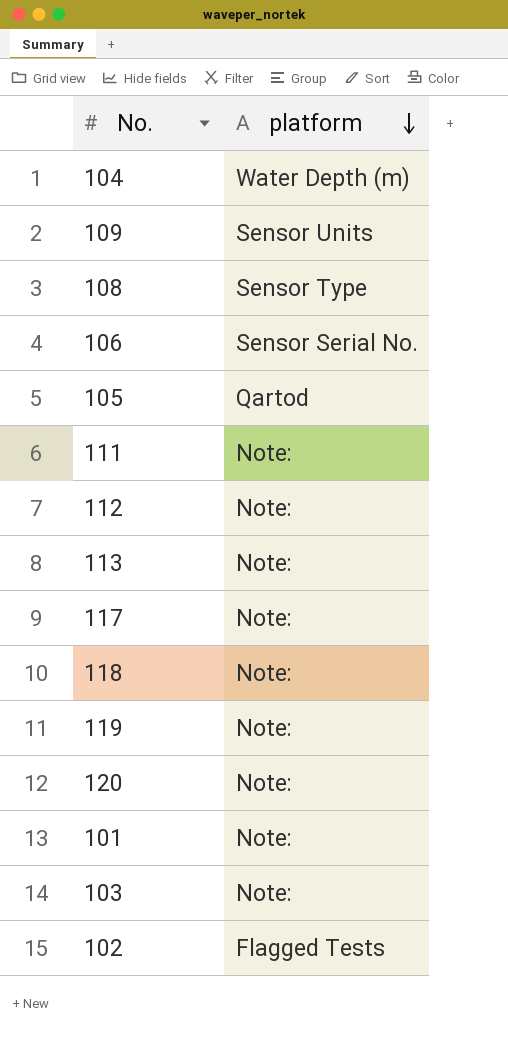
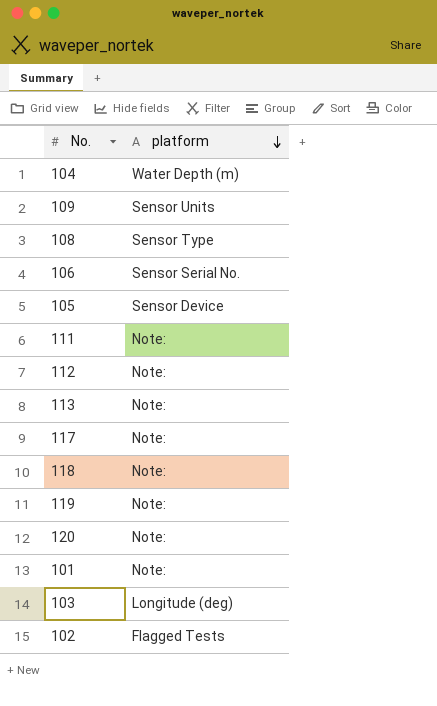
105 | platform: Qartod -> Sensor Device
103 | platform: Note: -> Longitude (deg)

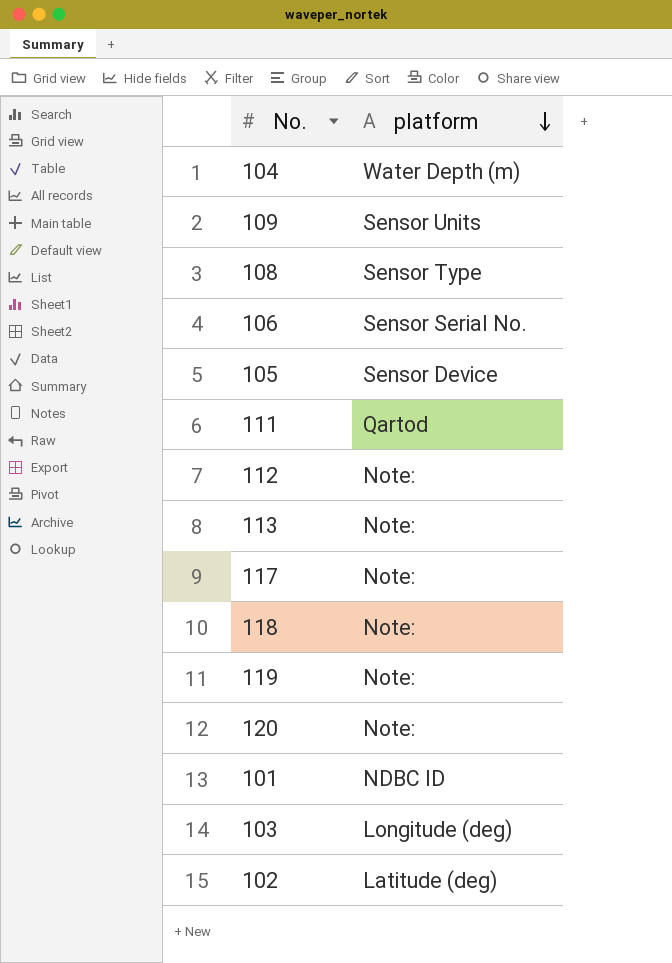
111 | platform: Note: -> Qartod
101 | platform: Note: -> NDBC ID
102 | platform: Flagged Tests -> Latitude (deg)

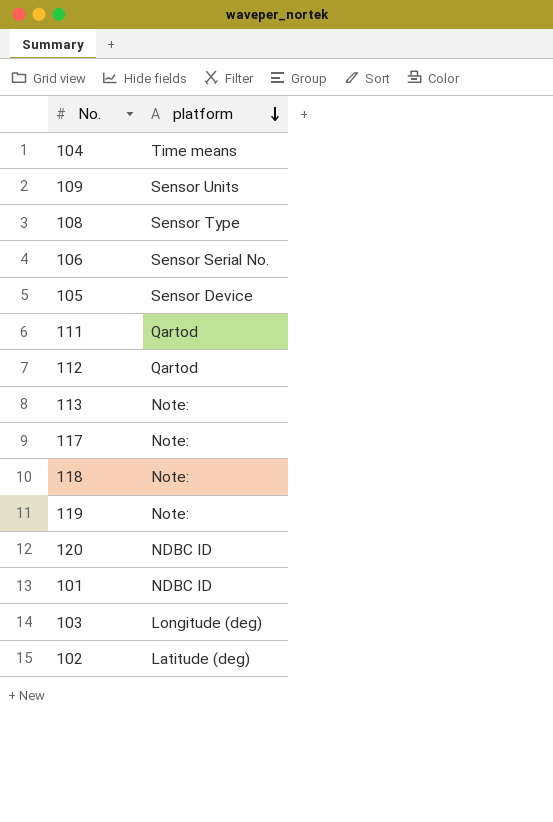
104 | platform: Water Depth (m) -> Time means
112 | platform: Note: -> Qartod
120 | platform: Note: -> NDBC ID

